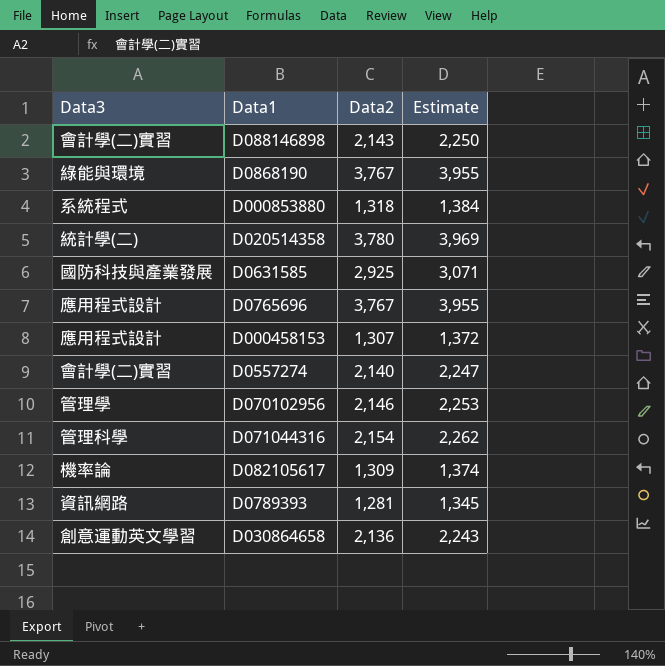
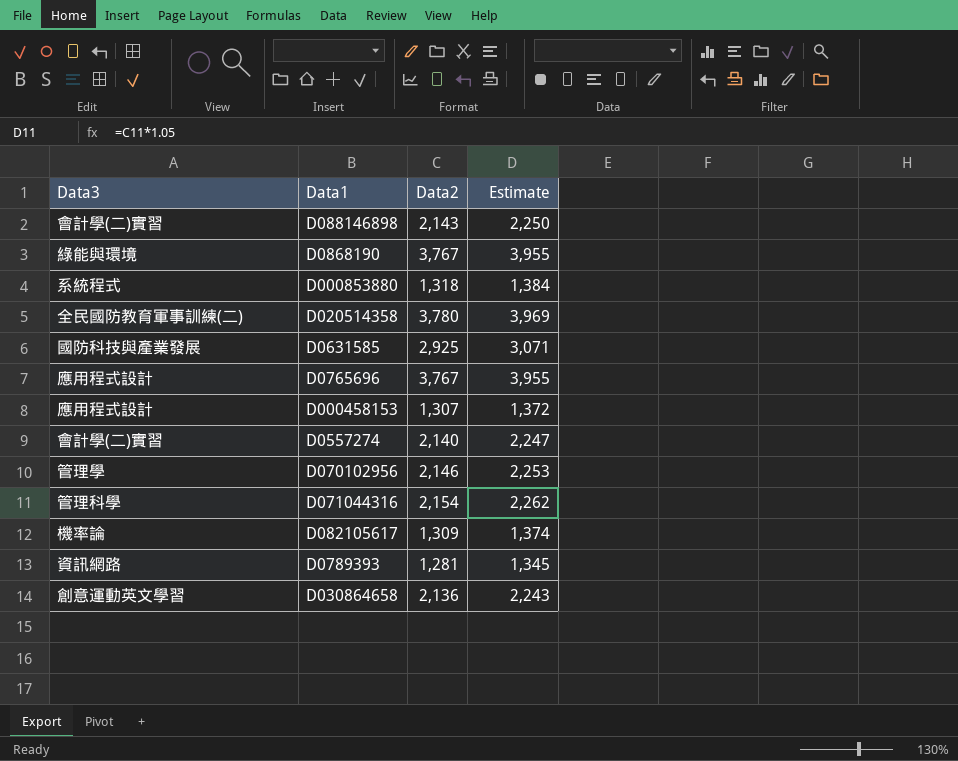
D020514358 | Data3: 統計學(二) -> 全民國防教育軍事訓練(二)

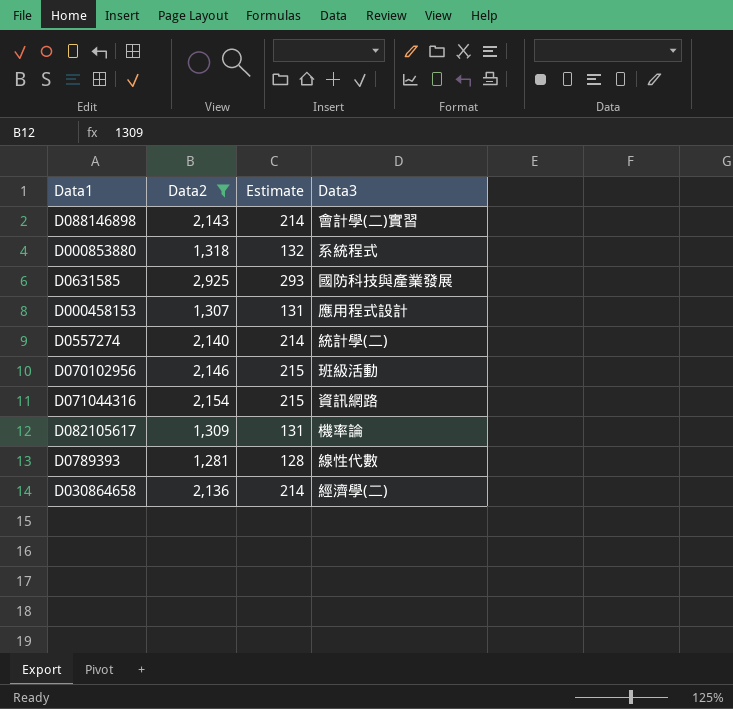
filter: none -> Data2 <= 2,925
column Estimate | formula: [Data2] * 1.05 -> [Data2] * 0.1
column Data3 | position: 1 -> 4
D0557274 | Data3: 會計學(二)實習 -> 統計學(二)
D070102956 | Data3: 管理學 -> 班級活動
D071044316 | Data3: 管理科學 -> 資訊網路
D0789393 | Data3: 資訊網路 -> 線性代數
D030864658 | Data3: 創意運動英文學習 -> 經濟學(二)

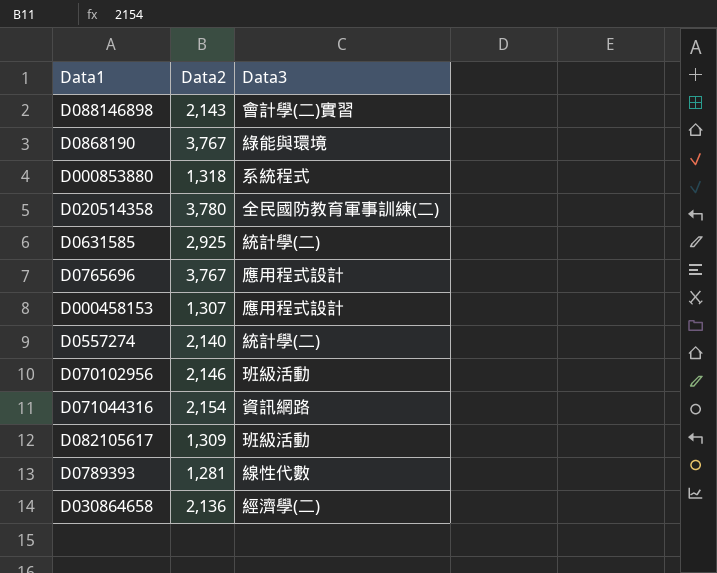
filter: Data2 <= 2,925 -> none
column Estimate | formula: [Data2] * 0.1 -> none
D0631585 | Data3: 國防科技與產業發展 -> 統計學(二)
D082105617 | Data3: 機率論 -> 班級活動

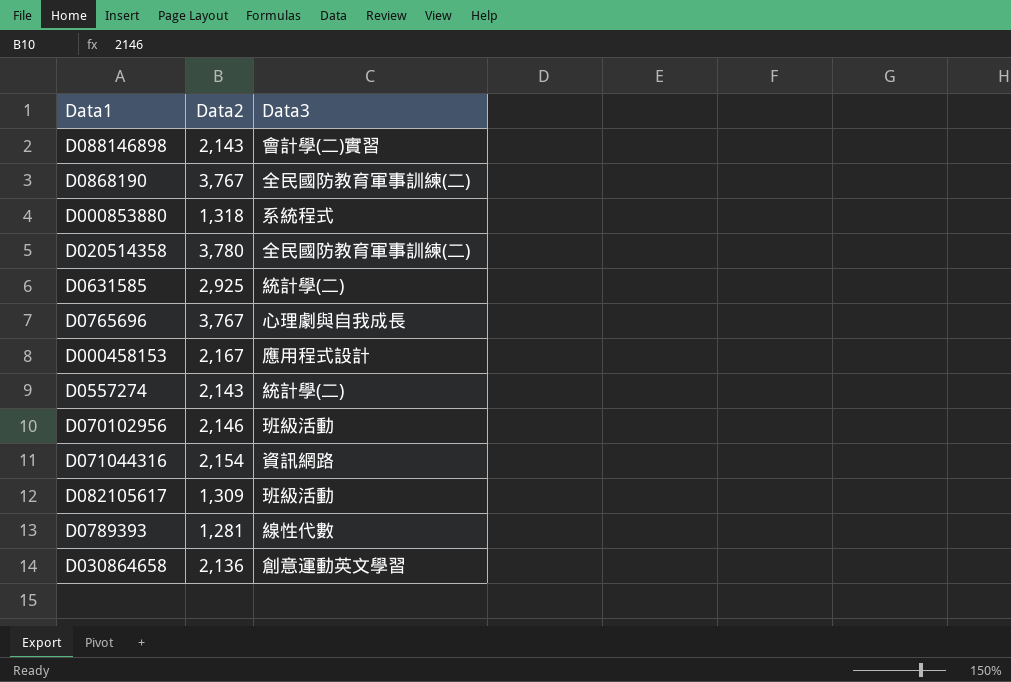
D0868190 | Data3: 綠能與環境 -> 全民國防教育軍事訓練(二)
D0765696 | Data3: 應用程式設計 -> 心理劇與自我成長
D000458153 | Data2: 1,307 -> 2,167
D0557274 | Data2: 2,140 -> 2,143
D030864658 | Data3: 經濟學(二) -> 創意運動英文學習

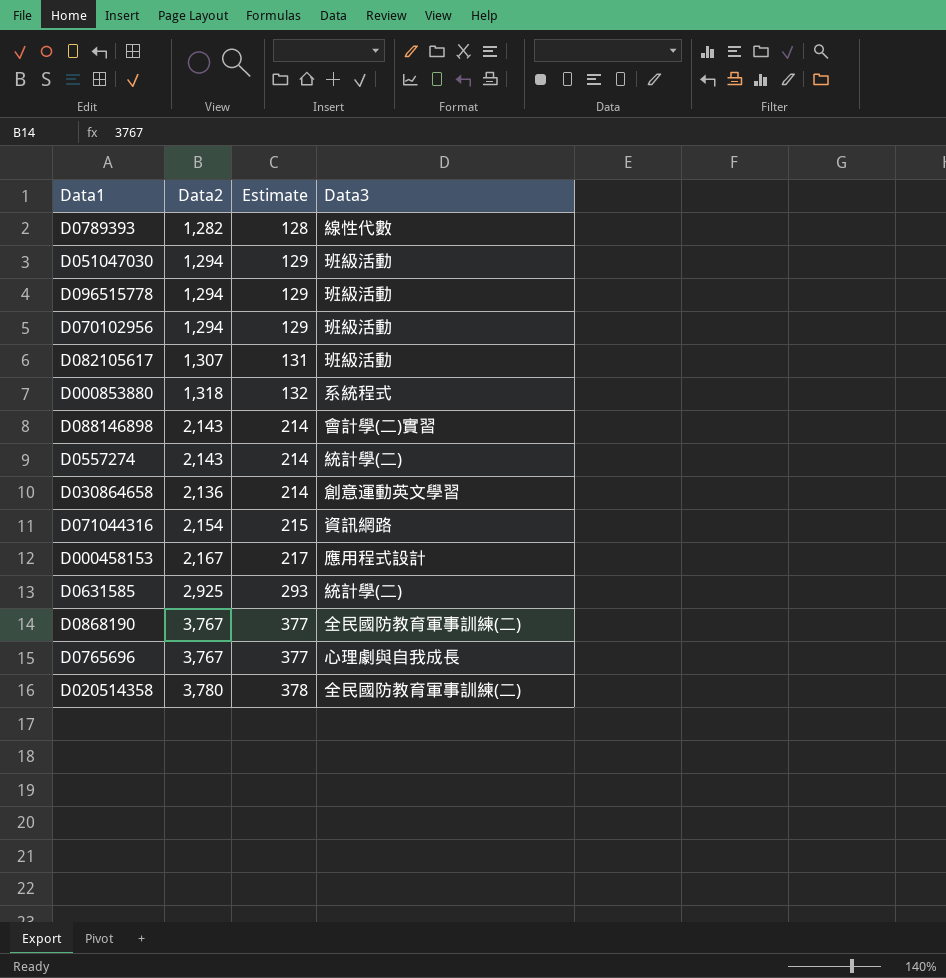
row order: none -> Estimate ascending
column Estimate | formula: none -> [Data2] * 0.1
D0789393 | Data2: 1,281 -> 1,282
row D051047030: none -> 1,294 | 129 | 班級活動
row D096515778: none -> 1,294 | 129 | 班級活動
D070102956 | Data2: 2,146 -> 1,294
D082105617 | Data2: 1,309 -> 1,307

